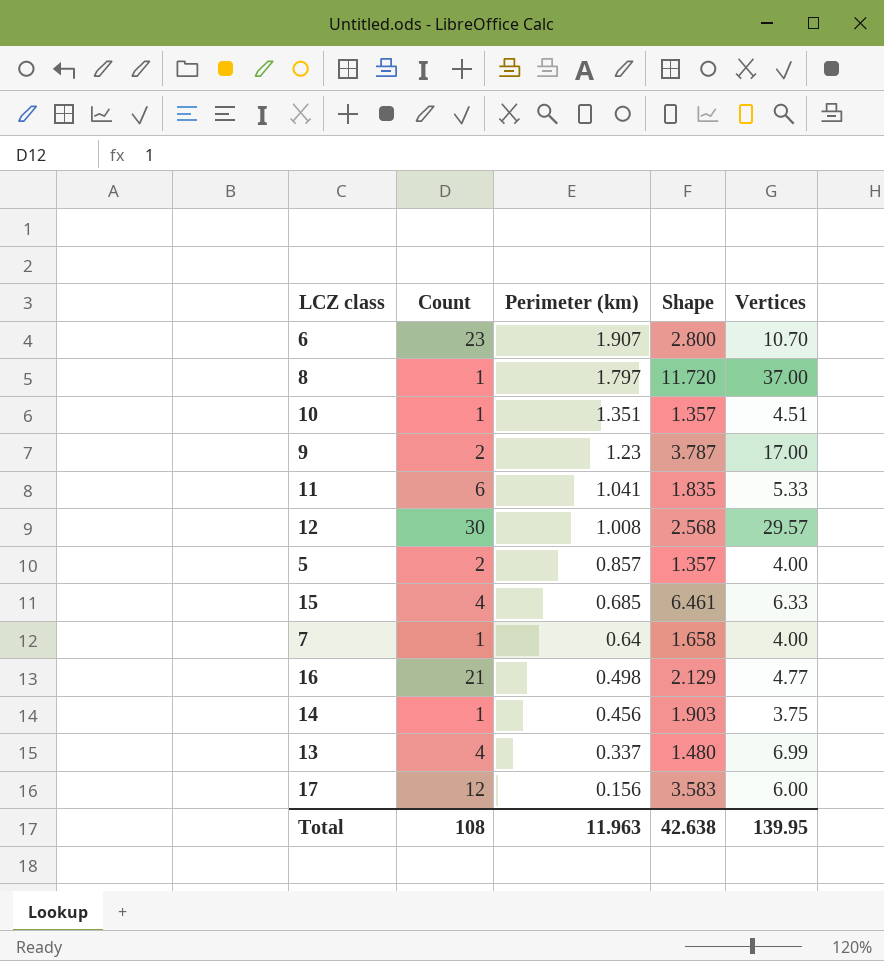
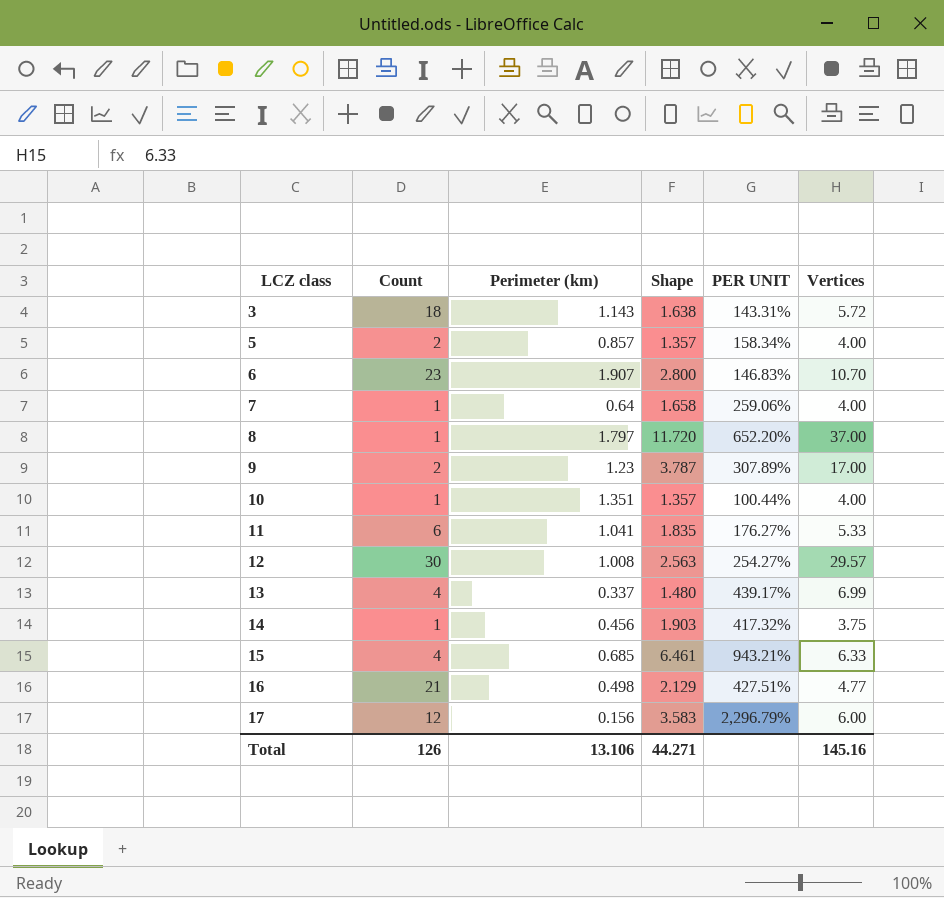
row order: Perimeter (km) descending -> LCZ class ascending
column PER UNIT | formula: none -> [Shape] / [Perimeter (km)]
row 3: none -> 18 | 1.143 | 1.638 | 143.31% | 5.72
10 | Vertices: 4.51 -> 4.00
12 | Shape: 2.568 -> 2.563
Total | Count: 108 -> 126
Total | Perimeter (km): 11.963 -> 13.106
Total | Shape: 42.638 -> 44.271
Total | Vertices: 139.95 -> 145.16

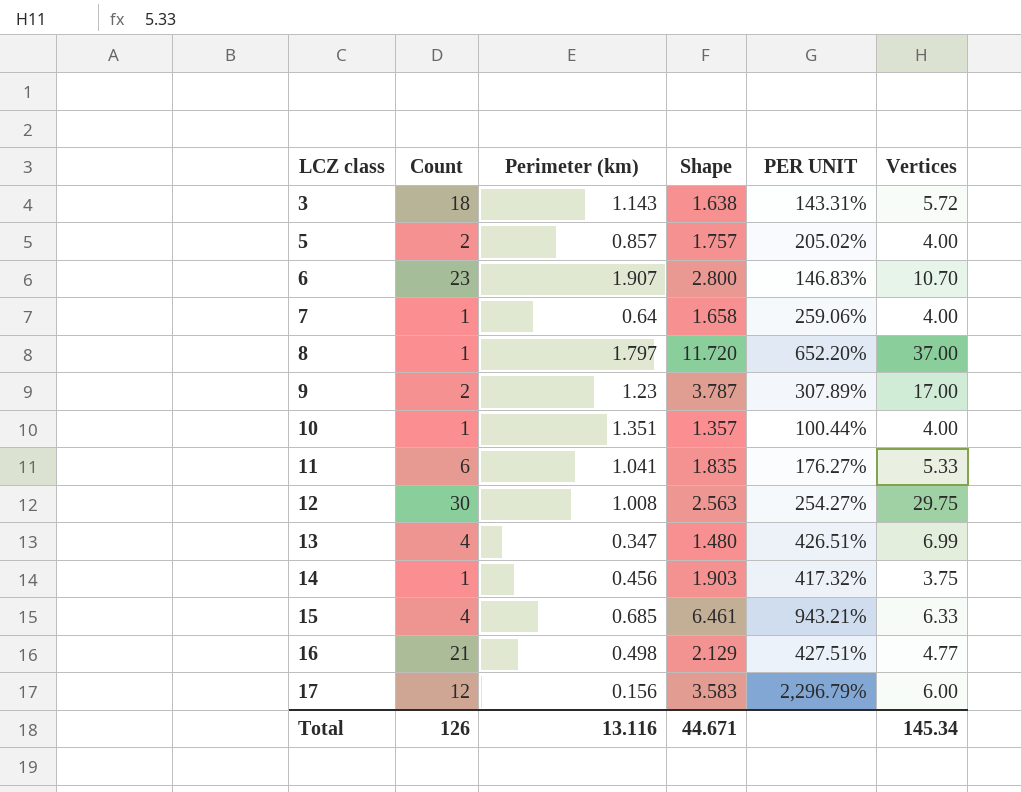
5 | Shape: 1.357 -> 1.757
5 | PER UNIT: 158.34% -> 205.02%
12 | Vertices: 29.57 -> 29.75
13 | Perimeter (km): 0.337 -> 0.347
13 | PER UNIT: 439.17% -> 426.51%
Total | Perimeter (km): 13.106 -> 13.116
Total | Shape: 44.271 -> 44.671
Total | Vertices: 145.16 -> 145.34

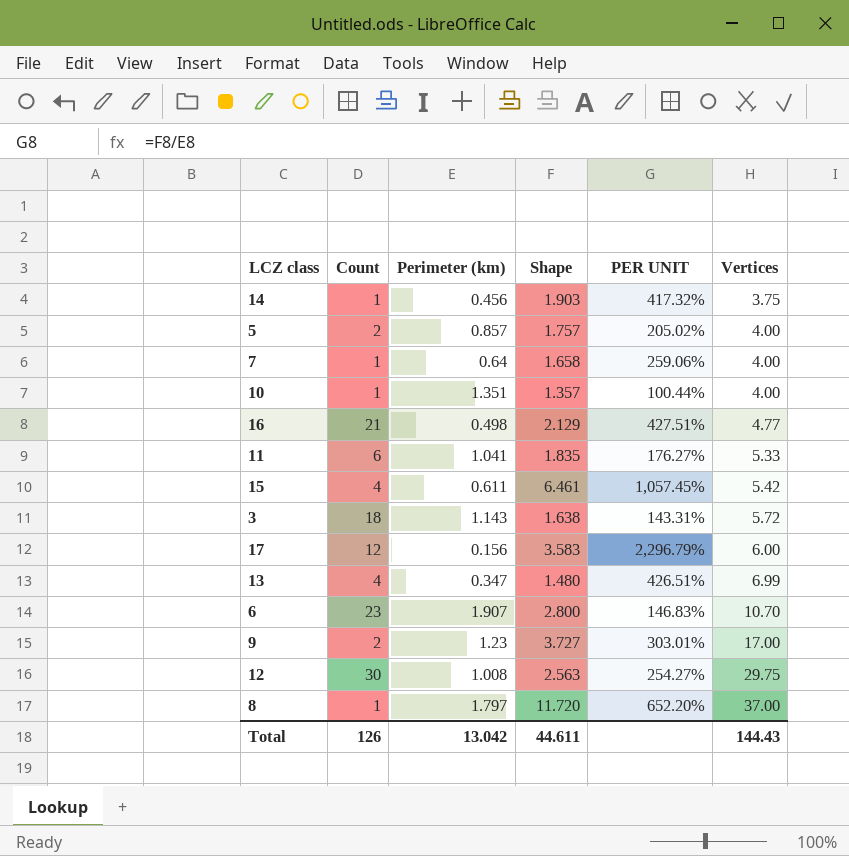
row order: LCZ class ascending -> Vertices ascending
15 | Perimeter (km): 0.685 -> 0.611
15 | PER UNIT: 943.21% -> 1,057.45%
15 | Vertices: 6.33 -> 5.42
9 | Shape: 3.787 -> 3.727
9 | PER UNIT: 307.89% -> 303.01%
Total | Perimeter (km): 13.116 -> 13.042
Total | Shape: 44.671 -> 44.611
Total | Vertices: 145.34 -> 144.43

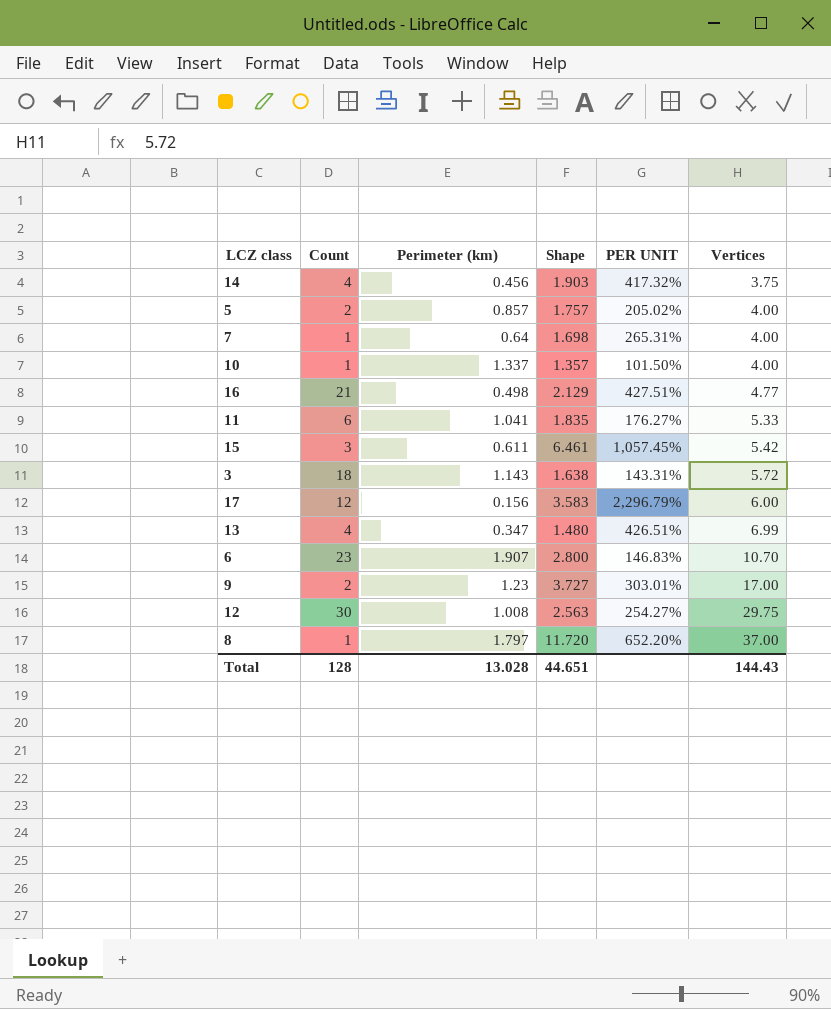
14 | Count: 1 -> 4
7 | Shape: 1.658 -> 1.698
7 | PER UNIT: 259.06% -> 265.31%
10 | Perimeter (km): 1.351 -> 1.337
10 | PER UNIT: 100.44% -> 101.50%
15 | Count: 4 -> 3
Total | Count: 126 -> 128
Total | Perimeter (km): 13.042 -> 13.028
Total | Shape: 44.611 -> 44.651

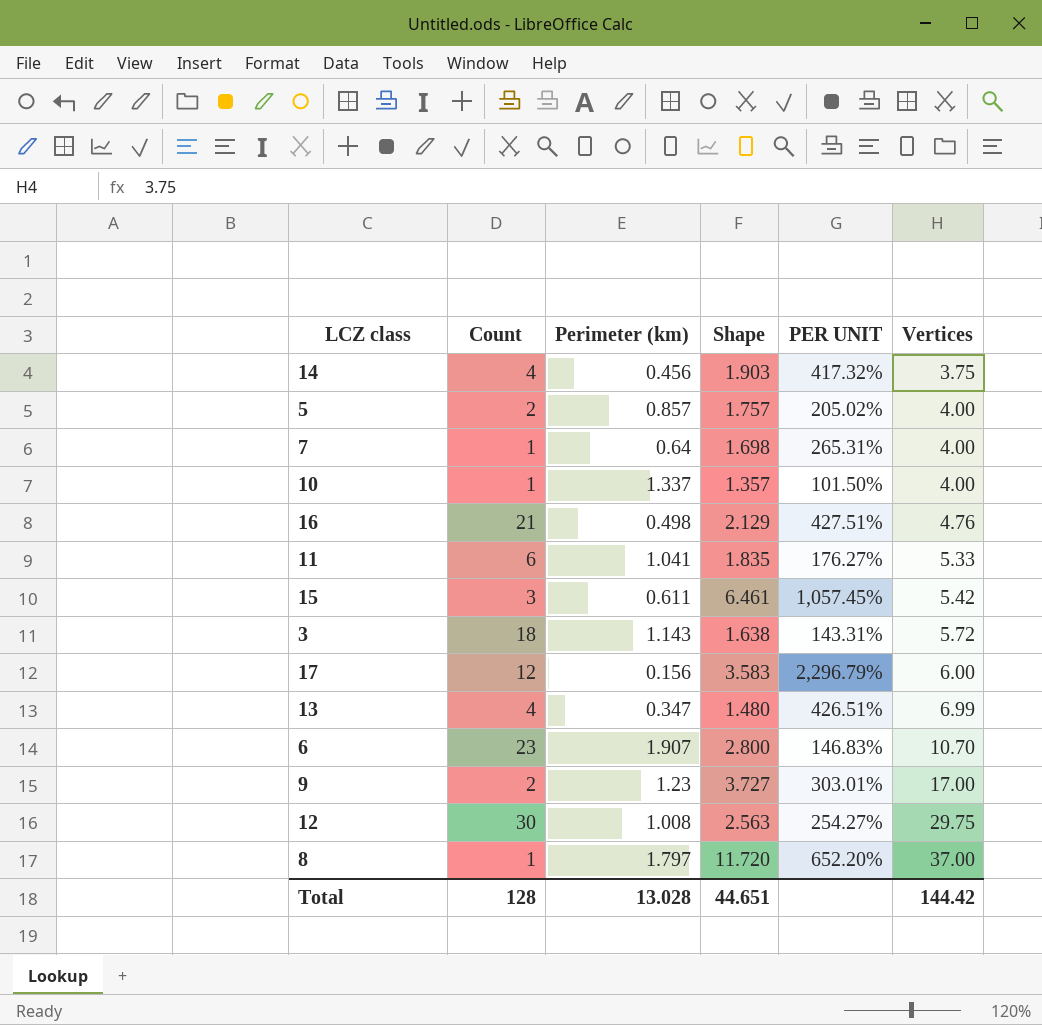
16 | Vertices: 4.77 -> 4.76
Total | Vertices: 144.43 -> 144.42

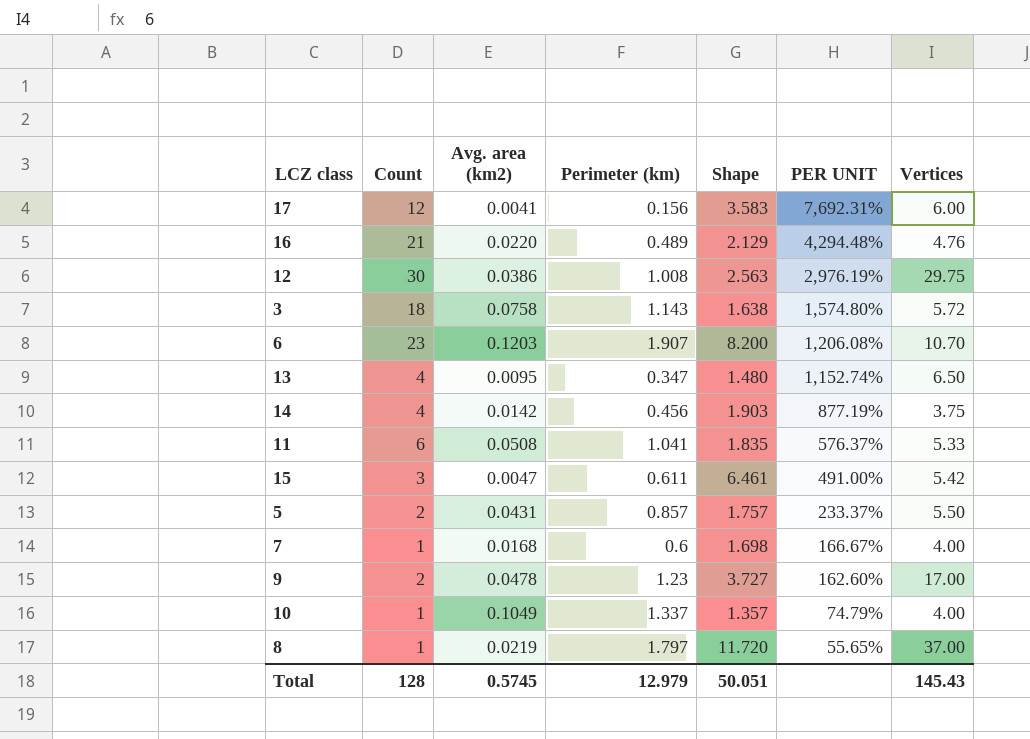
row order: Vertices ascending -> PER UNIT descending
column Avg. area (km2) | position: none -> 3
column PER UNIT | formula: [Shape] / [Perimeter (km)] -> [Count] / [Perimeter (km)]
16 | Perimeter (km): 0.498 -> 0.489
6 | Shape: 2.800 -> 8.200
13 | Vertices: 6.99 -> 6.50
5 | Vertices: 4.00 -> 5.50
7 | Perimeter (km): 0.64 -> 0.6
Total | Perimeter (km): 13.028 -> 12.979
Total | Shape: 44.651 -> 50.051
Total | Vertices: 144.42 -> 145.43

